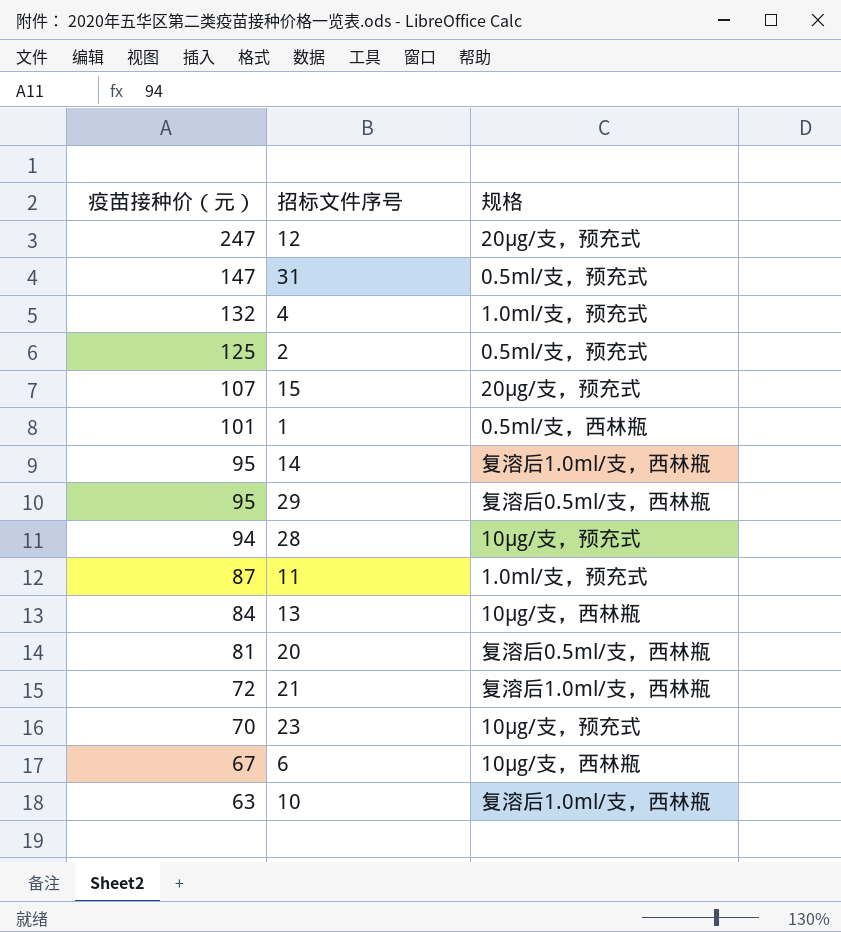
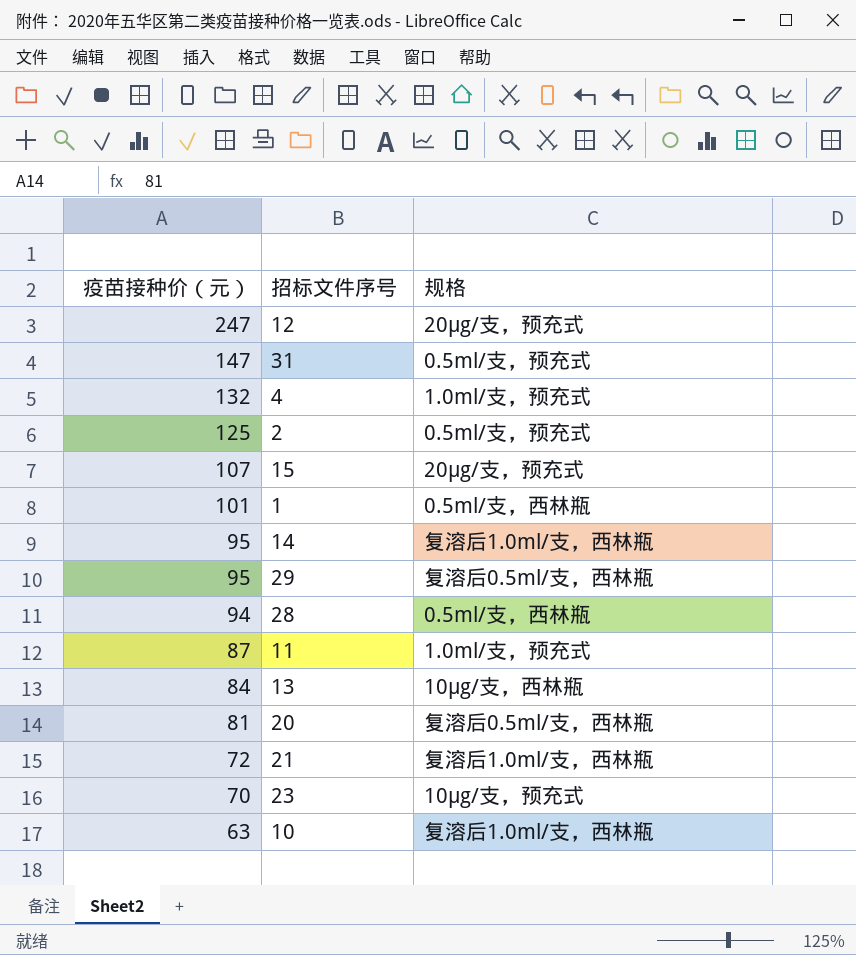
row 6: 67 | 10μg/支，西林瓶 -> none
28 | 规格: 10μg/支，预充式 -> 0.5ml/支，西林瓶

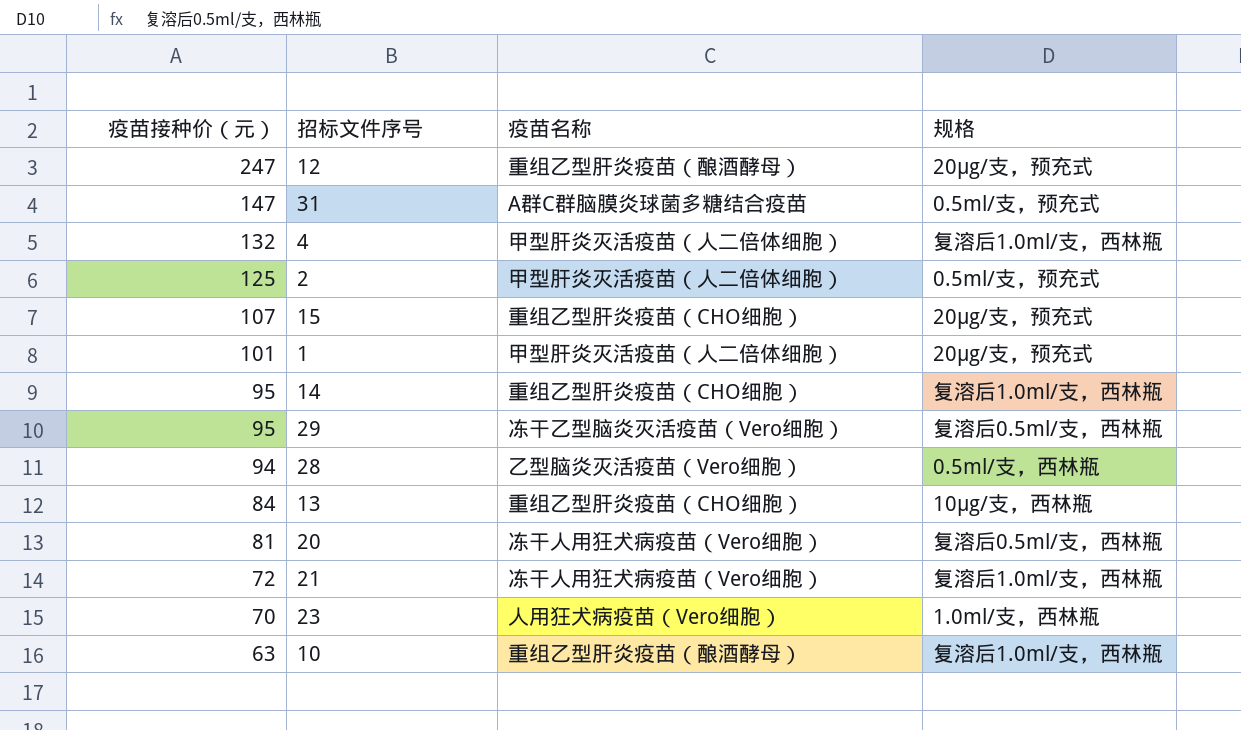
column 疫苗名称 | position: none -> 3
row 11: 87 | 1.0ml/支，预充式 -> none
4 | 规格: 1.0ml/支，预充式 -> 复溶后1.0ml/支，西林瓶
1 | 规格: 0.5ml/支，西林瓶 -> 20μg/支，预充式
23 | 规格: 10μg/支，预充式 -> 1.0ml/支，西林瓶

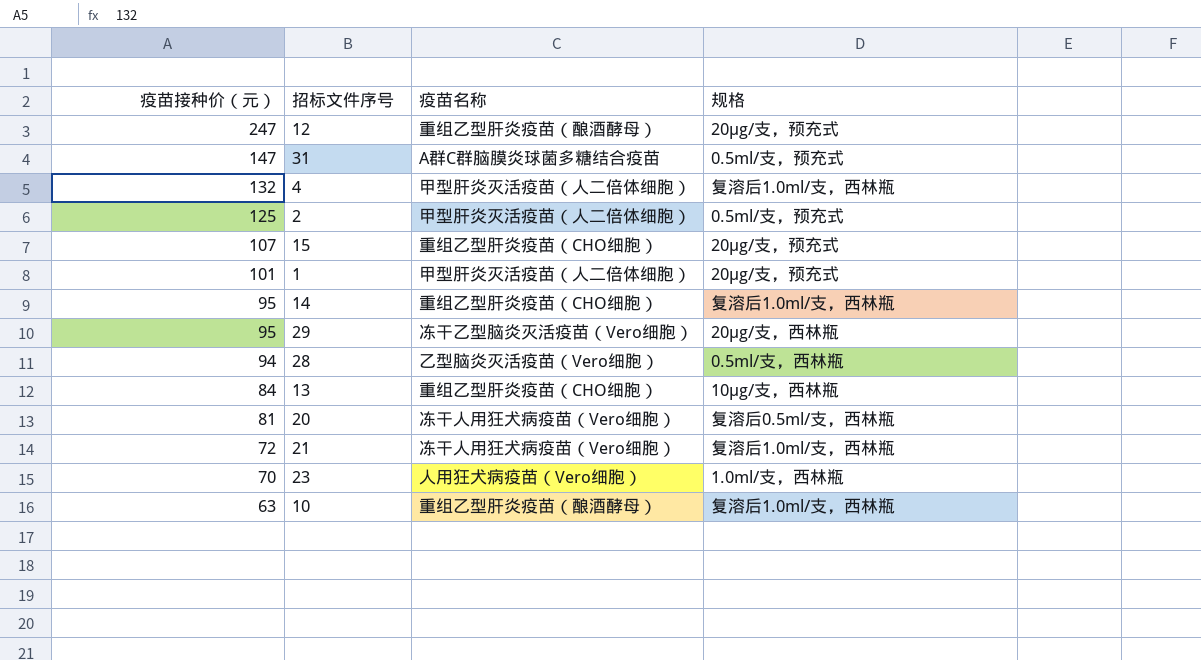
29 | 规格: 复溶后0.5ml/支，西林瓶 -> 20μg/支，西林瓶

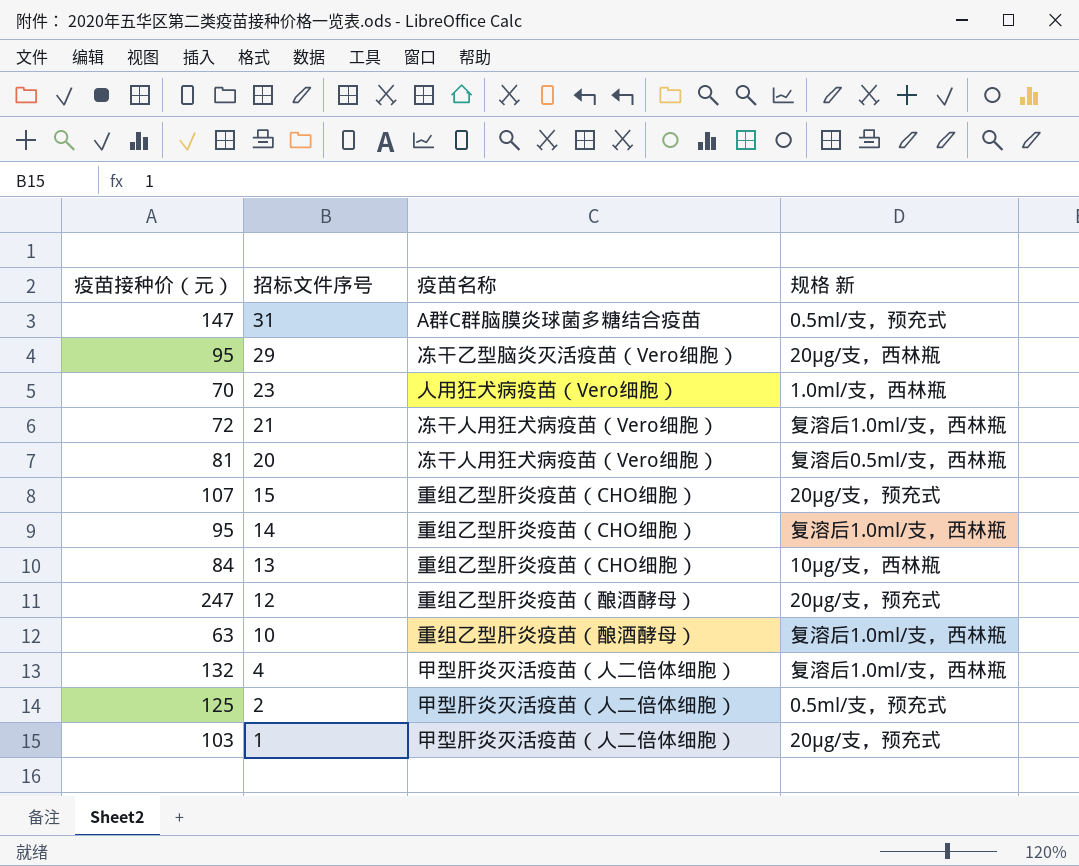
row order: 疫苗接种价（元） descending -> 招标文件序号 descending
column name: 规格 -> 规格 新
row 28: 94 | 乙型脑炎灭活疫苗（Vero细胞） | 0.5ml/支，西林瓶 -> none
1 | 疫苗接种价（元）: 101 -> 103

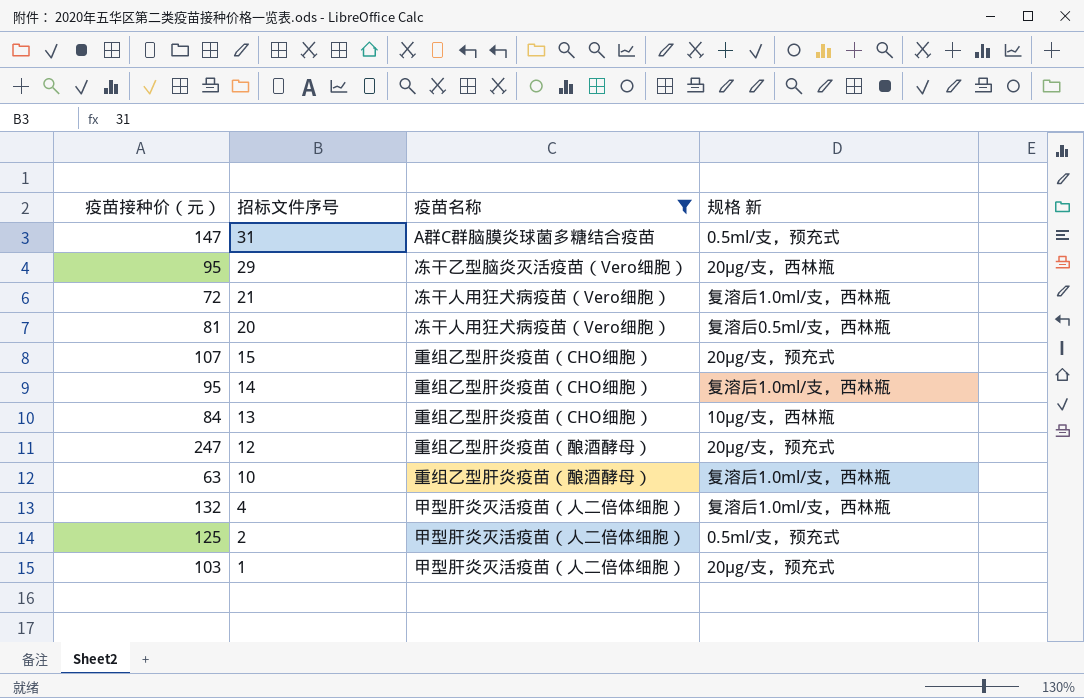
filter: none -> 疫苗名称 != 人用狂犬病疫苗（Vero细胞）

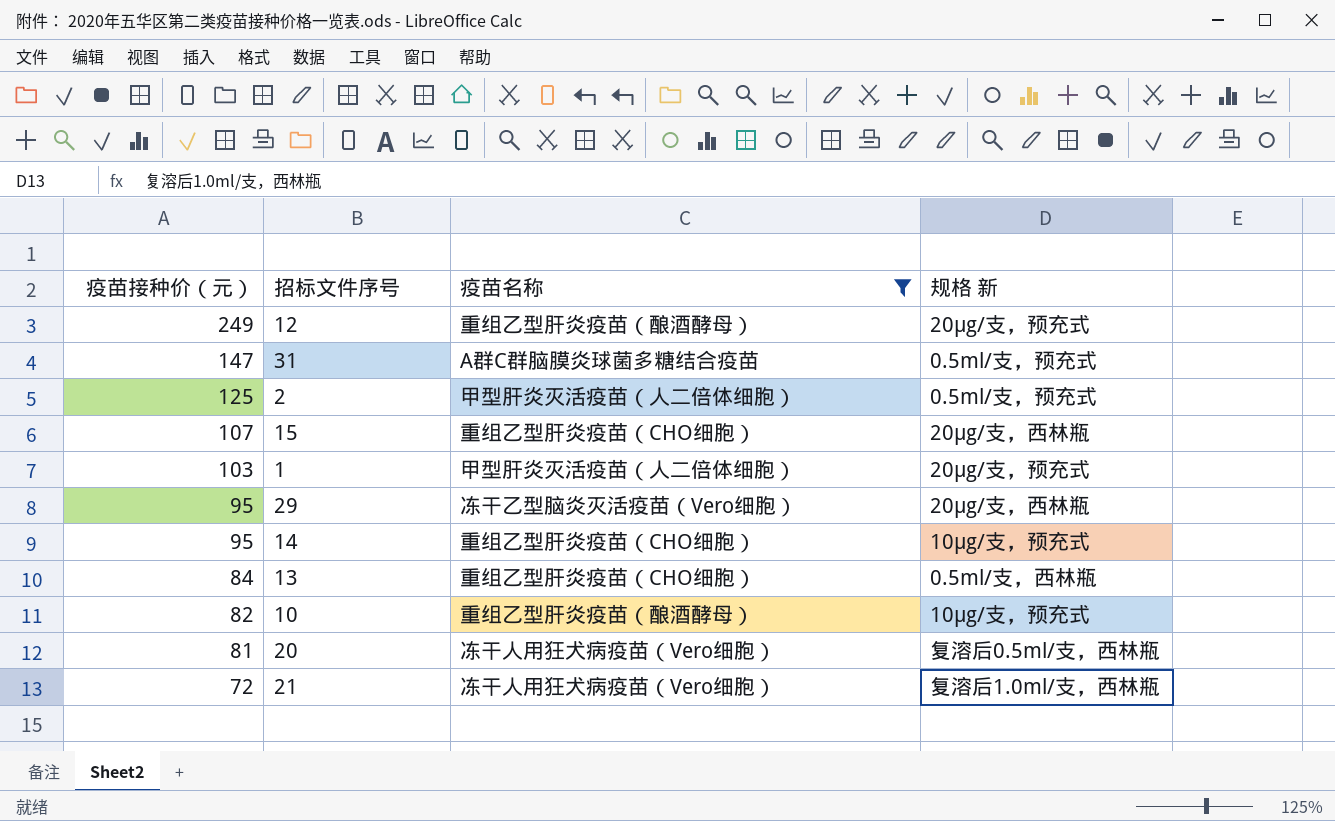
row order: 招标文件序号 descending -> 疫苗接种价（元） descending
row 4: 132 | 甲型肝炎灭活疫苗（人二倍体细胞） | 复溶后1.0ml/支，西林瓶 -> none
12 | 疫苗接种价（元）: 247 -> 249
15 | 规格 新: 20μg/支，预充式 -> 20μg/支，西林瓶
14 | 规格 新: 复溶后1.0ml/支，西林瓶 -> 10μg/支，预充式
13 | 规格 新: 10μg/支，西林瓶 -> 0.5ml/支，西林瓶
10 | 疫苗接种价（元）: 63 -> 82
10 | 规格 新: 复溶后1.0ml/支，西林瓶 -> 10μg/支，预充式

